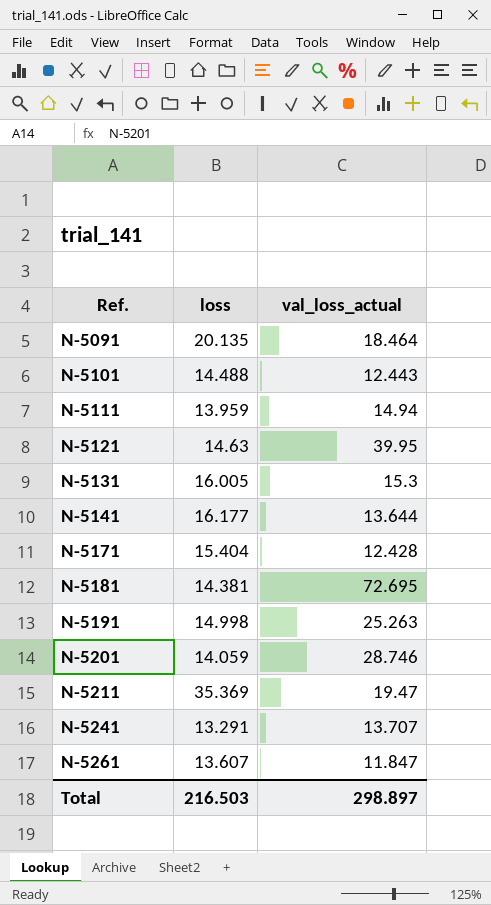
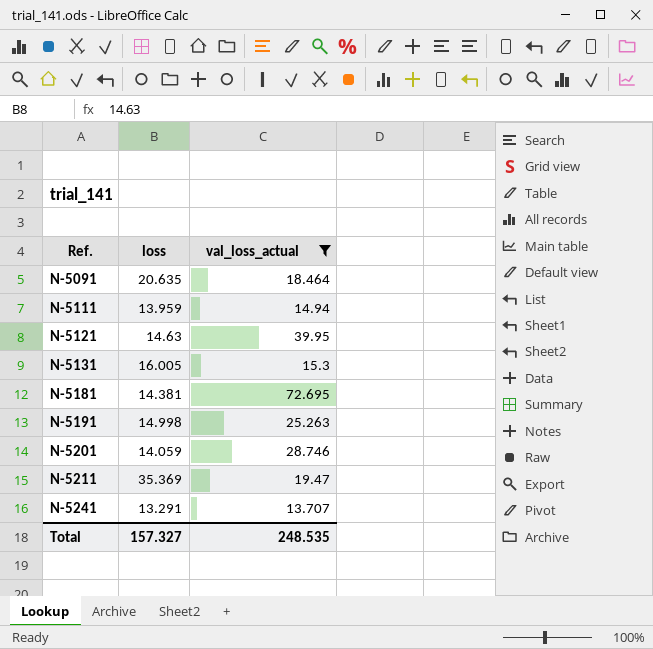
filter: none -> val_loss_actual >= 13.707
N-5091 | loss: 20.135 -> 20.635
Total | loss: 216.503 -> 157.327
Total | val_loss_actual: 298.897 -> 248.535

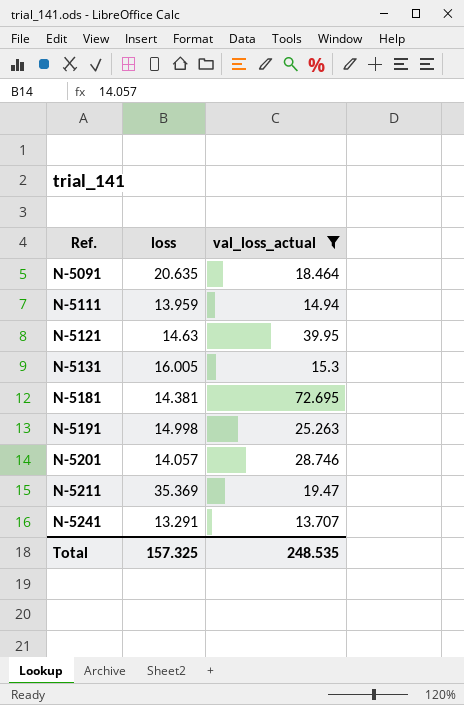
N-5201 | loss: 14.059 -> 14.057
Total | loss: 157.327 -> 157.325

